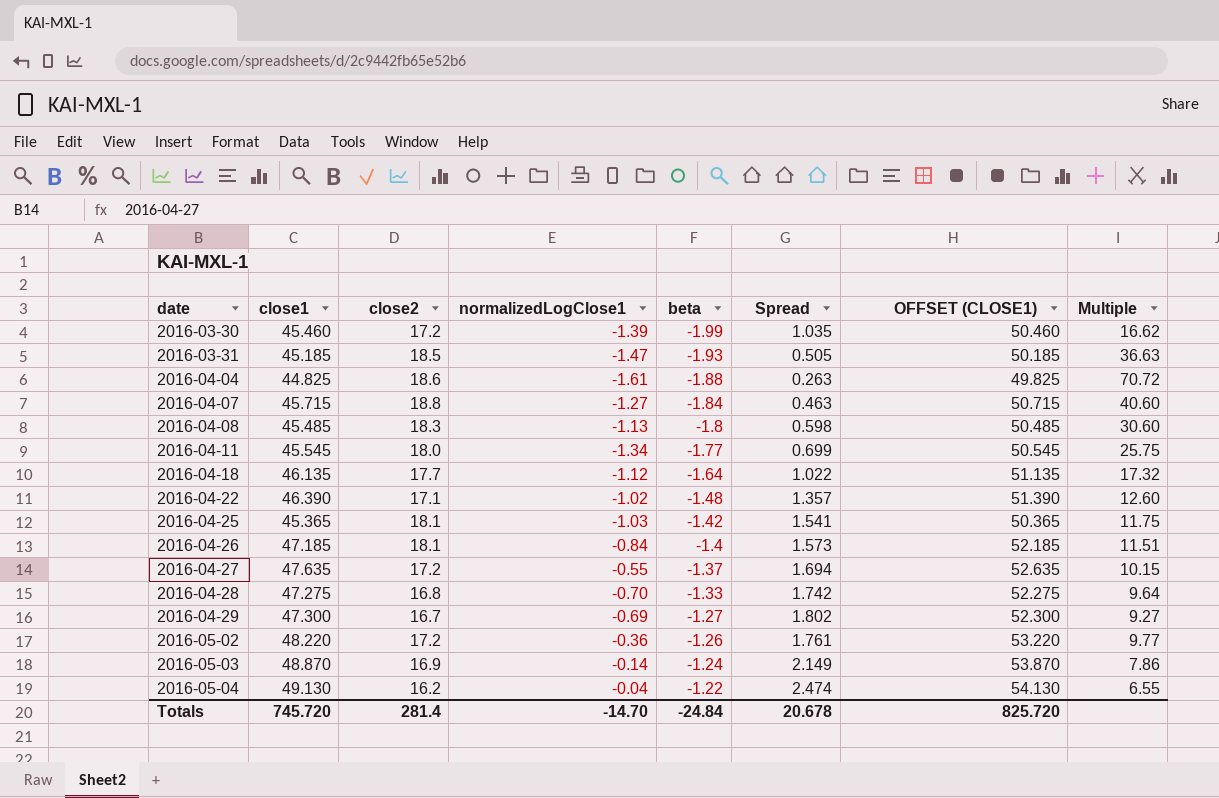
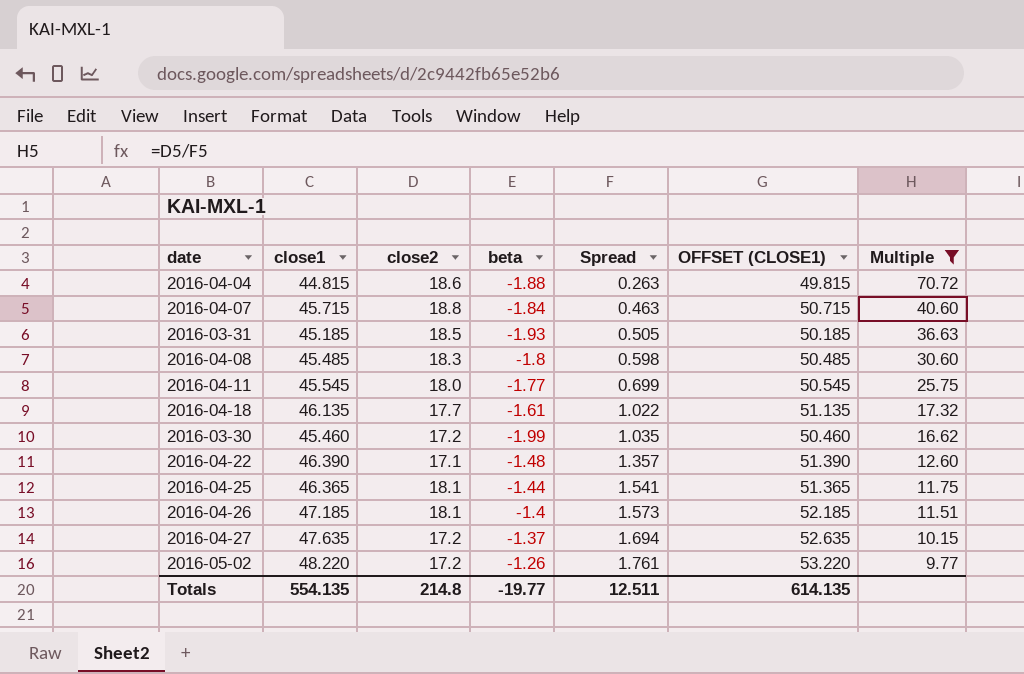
filter: none -> Multiple >= 9.77
row order: date ascending -> Spread ascending
column normalizedLogClose1 | position: 4 -> none
2016-04-04 | close1: 44.825 -> 44.815
2016-04-04 | OFFSET (CLOSE1): 49.825 -> 49.815
2016-04-18 | beta: -1.64 -> -1.61
2016-04-25 | close1: 45.365 -> 46.365
2016-04-25 | beta: -1.42 -> -1.44
2016-04-25 | OFFSET (CLOSE1): 50.365 -> 51.365
Totals | close1: 745.720 -> 554.135
Totals | close2: 281.4 -> 214.8
Totals | beta: -24.84 -> -19.77
Totals | Spread: 20.678 -> 12.511
Totals | OFFSET (CLOSE1): 825.720 -> 614.135

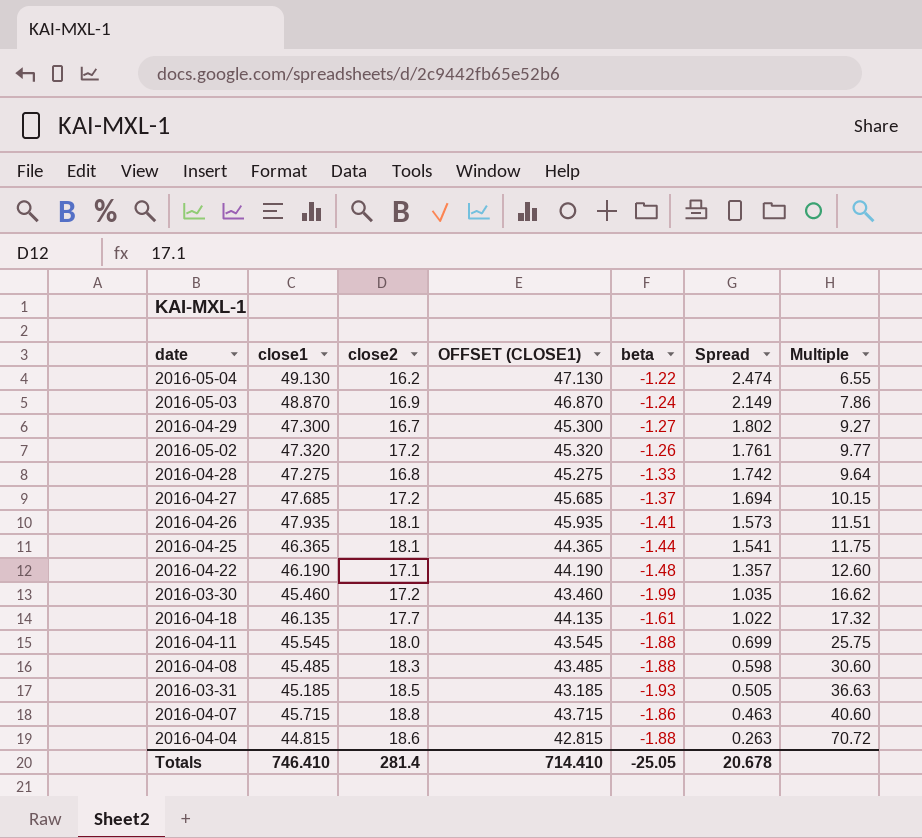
filter: Multiple >= 9.77 -> none
row order: Spread ascending -> Spread descending
column OFFSET (CLOSE1) | formula: [close1] + 5 -> [close1] - 2
column OFFSET (CLOSE1) | position: 6 -> 4
2016-05-02 | close1: 48.220 -> 47.320
2016-04-27 | close1: 47.635 -> 47.685
2016-04-26 | close1: 47.185 -> 47.935
2016-04-26 | beta: -1.4 -> -1.41
2016-04-22 | close1: 46.390 -> 46.190
2016-04-11 | beta: -1.77 -> -1.88
2016-04-08 | beta: -1.8 -> -1.88
2016-04-07 | beta: -1.84 -> -1.86
Totals | close1: 554.135 -> 746.410
Totals | close2: 214.8 -> 281.4
Totals | OFFSET (CLOSE1): 614.135 -> 714.410
Totals | beta: -19.77 -> -25.05
Totals | Spread: 12.511 -> 20.678

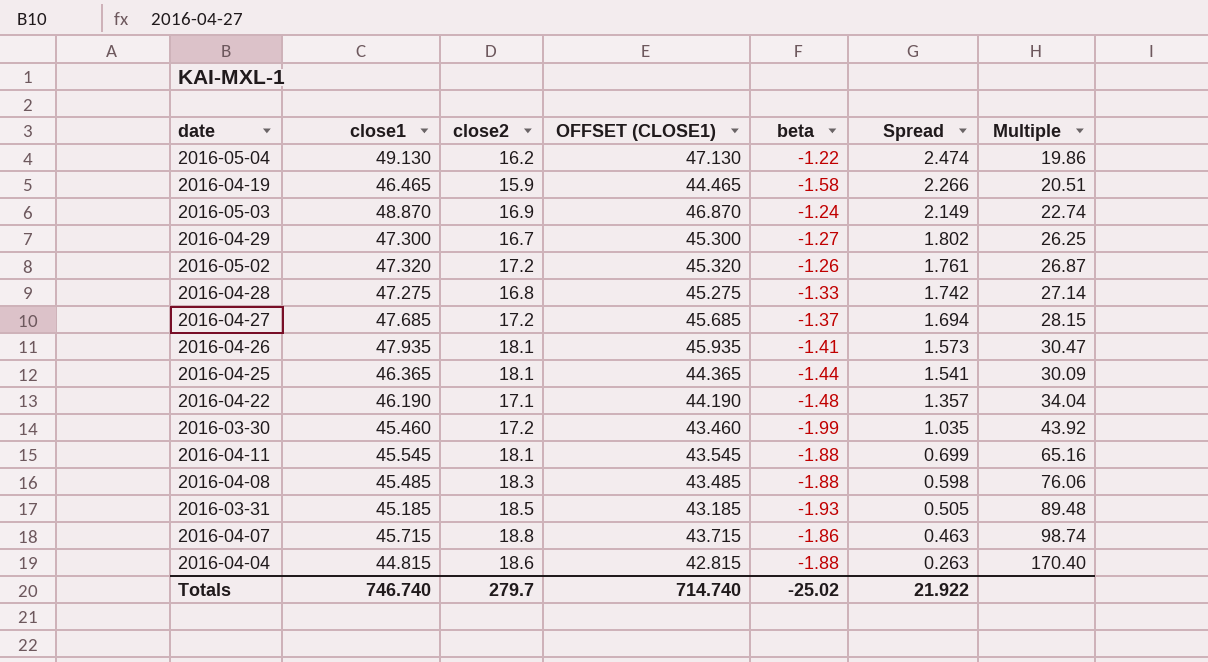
column Multiple | formula: [close2] / [Spread] -> [close1] / [Spread]
row 2016-04-18: 46.135 | 17.7 | 44.135 | -1.61 | 1.022 | 17.32 -> none
row 2016-04-19: none -> 46.465 | 15.9 | 44.465 | -1.58 | 2.266 | 20.51
2016-04-11 | close2: 18.0 -> 18.1
Totals | close1: 746.410 -> 746.740
Totals | close2: 281.4 -> 279.7
Totals | OFFSET (CLOSE1): 714.410 -> 714.740
Totals | beta: -25.05 -> -25.02
Totals | Spread: 20.678 -> 21.922

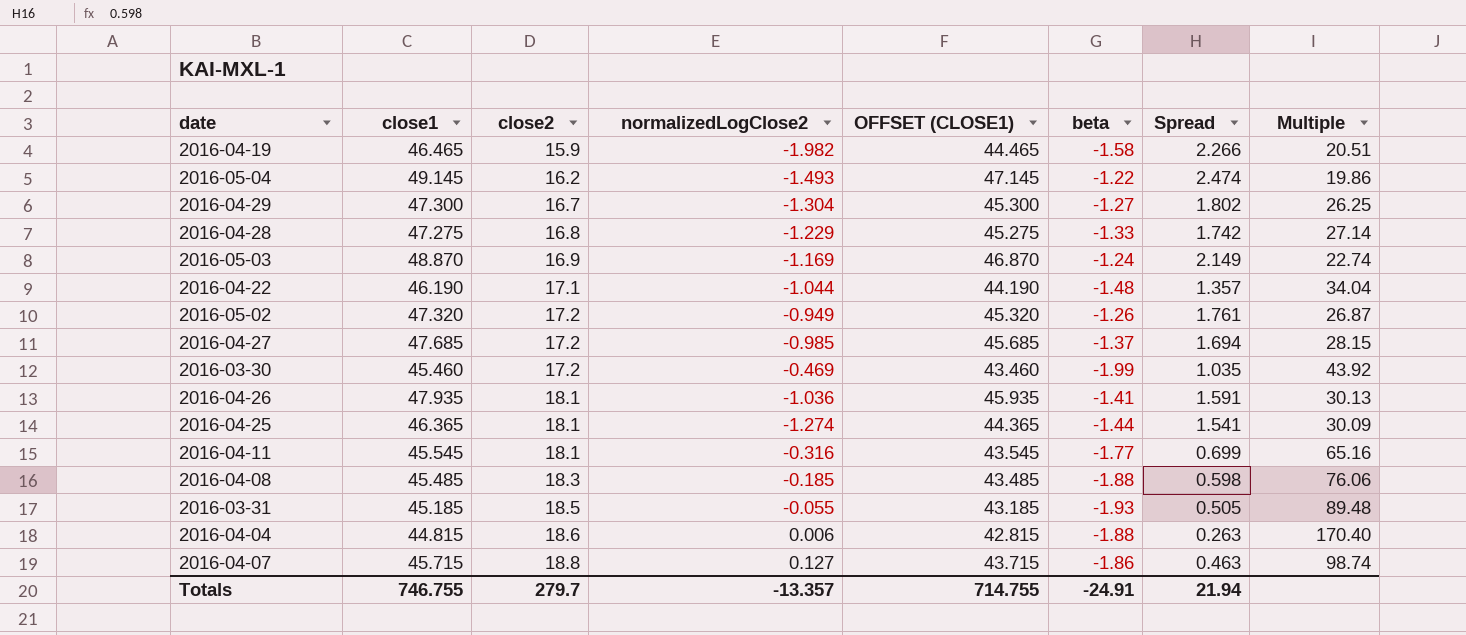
row order: Spread descending -> close2 ascending
column normalizedLogClose2 | position: none -> 4
2016-05-04 | close1: 49.130 -> 49.145
2016-05-04 | OFFSET (CLOSE1): 47.130 -> 47.145
2016-04-26 | Spread: 1.573 -> 1.591
2016-04-26 | Multiple: 30.47 -> 30.13
2016-04-11 | beta: -1.88 -> -1.77
Totals | close1: 746.740 -> 746.755
Totals | OFFSET (CLOSE1): 714.740 -> 714.755
Totals | beta: -25.02 -> -24.91
Totals | Spread: 21.922 -> 21.94

